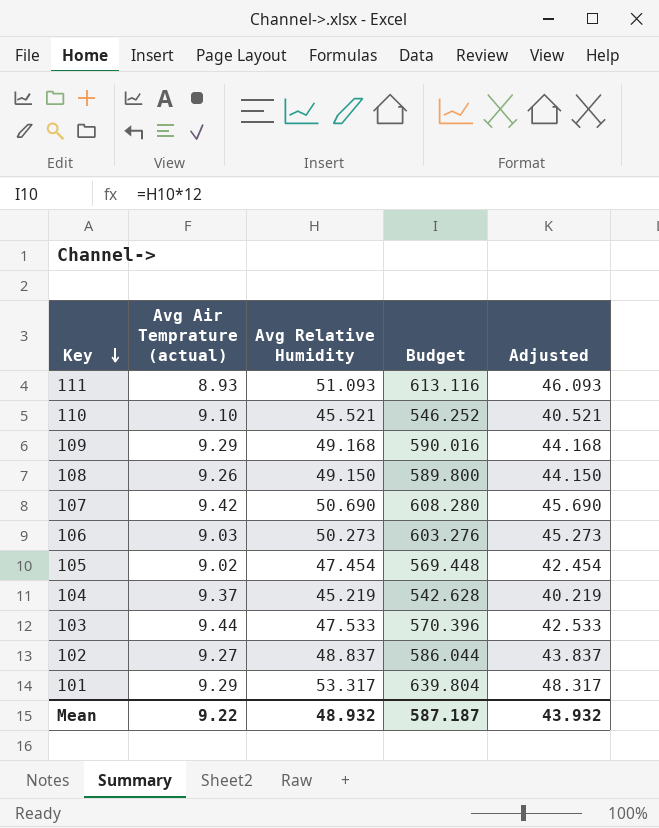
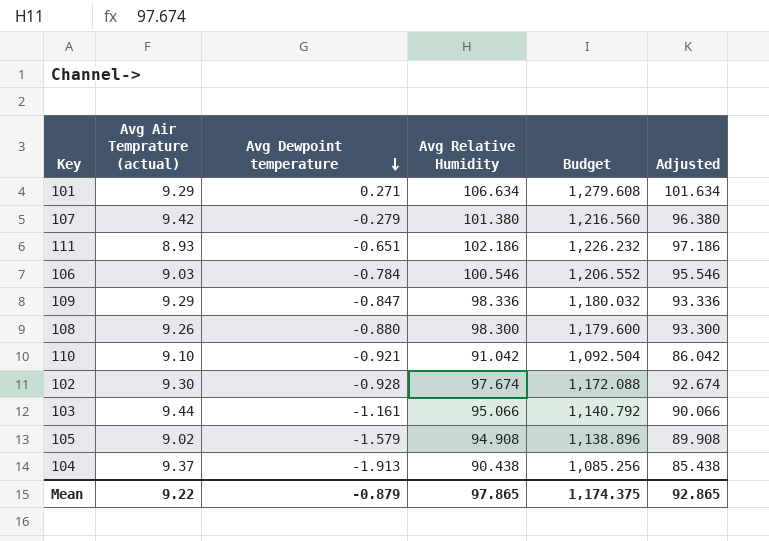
row order: Key descending -> Avg Dewpoint temperature descending
column Avg Dewpoint temperature | position: none -> 3
101 | Avg Relative Humidity: 53.317 -> 106.634
101 | Budget: 639.804 -> 1,279.608
101 | Adjusted: 48.317 -> 101.634
107 | Avg Relative Humidity: 50.690 -> 101.380
107 | Budget: 608.280 -> 1,216.560
107 | Adjusted: 45.690 -> 96.380
111 | Avg Relative Humidity: 51.093 -> 102.186
111 | Budget: 613.116 -> 1,226.232
111 | Adjusted: 46.093 -> 97.186
106 | Avg Relative Humidity: 50.273 -> 100.546
106 | Budget: 603.276 -> 1,206.552
106 | Adjusted: 45.273 -> 95.546
109 | Avg Relative Humidity: 49.168 -> 98.336
109 | Budget: 590.016 -> 1,180.032
109 | Adjusted: 44.168 -> 93.336
108 | Avg Relative Humidity: 49.150 -> 98.300
108 | Budget: 589.800 -> 1,179.600
108 | Adjusted: 44.150 -> 93.300
110 | Avg Relative Humidity: 45.521 -> 91.042
110 | Budget: 546.252 -> 1,092.504
110 | Adjusted: 40.521 -> 86.042
102 | Avg Air Temprature (actual): 9.27 -> 9.30
102 | Avg Relative Humidity: 48.837 -> 97.674
102 | Budget: 586.044 -> 1,172.088
102 | Adjusted: 43.837 -> 92.674
103 | Avg Relative Humidity: 47.533 -> 95.066
103 | Budget: 570.396 -> 1,140.792
103 | Adjusted: 42.533 -> 90.066
105 | Avg Relative Humidity: 47.454 -> 94.908
105 | Budget: 569.448 -> 1,138.896
105 | Adjusted: 42.454 -> 89.908
104 | Avg Relative Humidity: 45.219 -> 90.438
104 | Budget: 542.628 -> 1,085.256
104 | Adjusted: 40.219 -> 85.438
Mean | Avg Relative Humidity: 48.932 -> 97.865
Mean | Budget: 587.187 -> 1,174.375
Mean | Adjusted: 43.932 -> 92.865

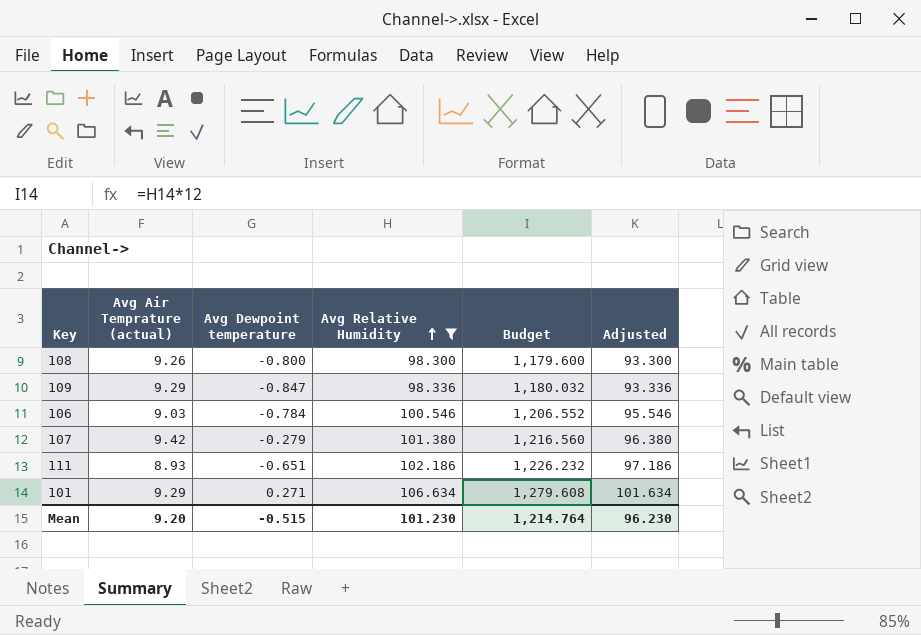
filter: none -> Avg Relative Humidity >= 98.300
row order: Avg Dewpoint temperature descending -> Avg Relative Humidity ascending
108 | Avg Dewpoint temperature: -0.880 -> -0.800
Mean | Avg Air Temprature (actual): 9.22 -> 9.20
Mean | Avg Dewpoint temperature: -0.879 -> -0.515
Mean | Avg Relative Humidity: 97.865 -> 101.230
Mean | Budget: 1,174.375 -> 1,214.764
Mean | Adjusted: 92.865 -> 96.230

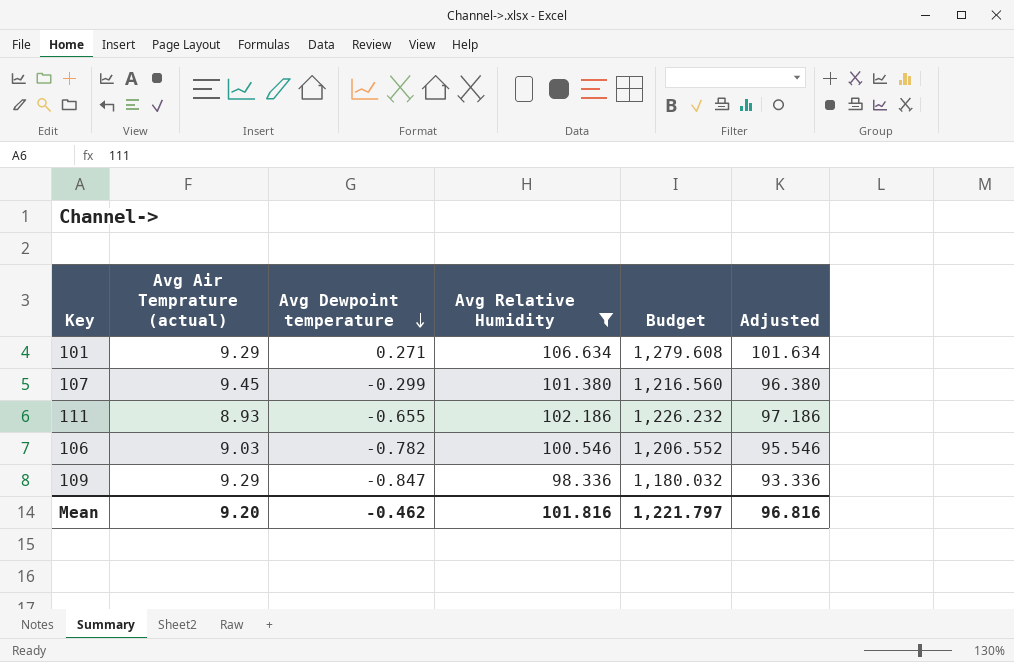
row order: Avg Relative Humidity ascending -> Avg Dewpoint temperature descending
row 108: 9.26 | -0.800 | 98.300 | 1,179.600 | 93.300 -> none
107 | Avg Air Temprature (actual): 9.42 -> 9.45
107 | Avg Dewpoint temperature: -0.279 -> -0.299
111 | Avg Dewpoint temperature: -0.651 -> -0.655
106 | Avg Dewpoint temperature: -0.784 -> -0.782
Mean | Avg Dewpoint temperature: -0.515 -> -0.462
Mean | Avg Relative Humidity: 101.230 -> 101.816
Mean | Budget: 1,214.764 -> 1,221.797
Mean | Adjusted: 96.230 -> 96.816

